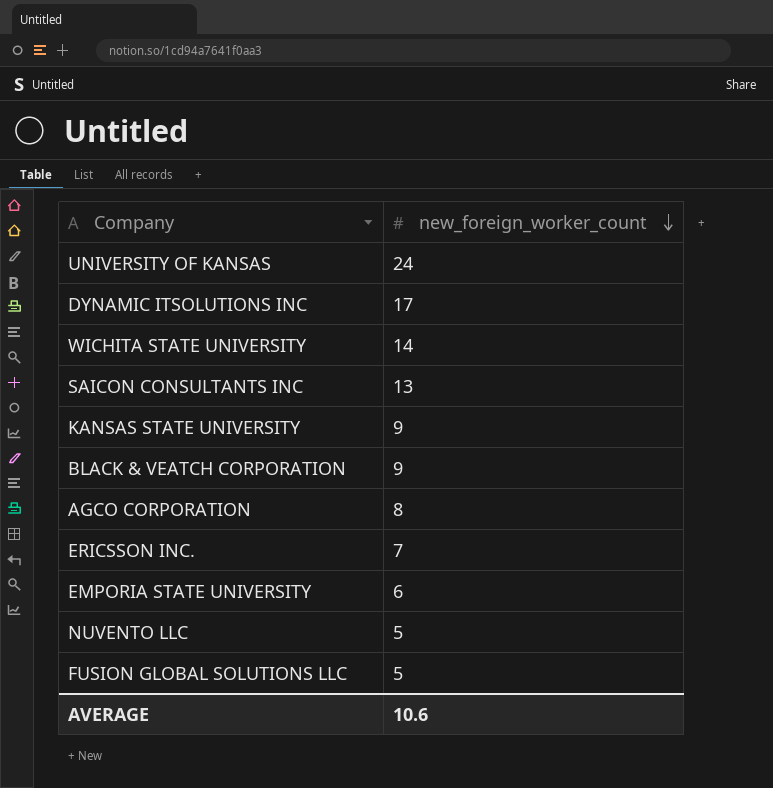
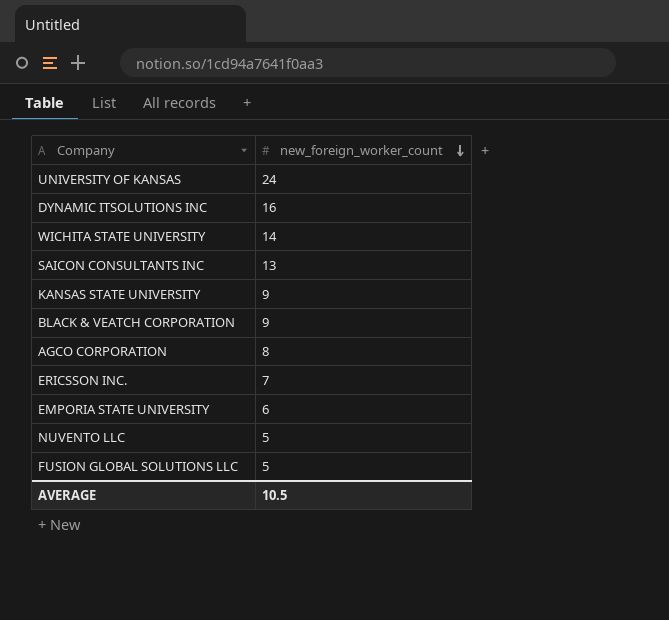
DYNAMIC ITSOLUTIONS INC | new_foreign_worker_count: 17 -> 16
AVERAGE | new_foreign_worker_count: 10.6 -> 10.5

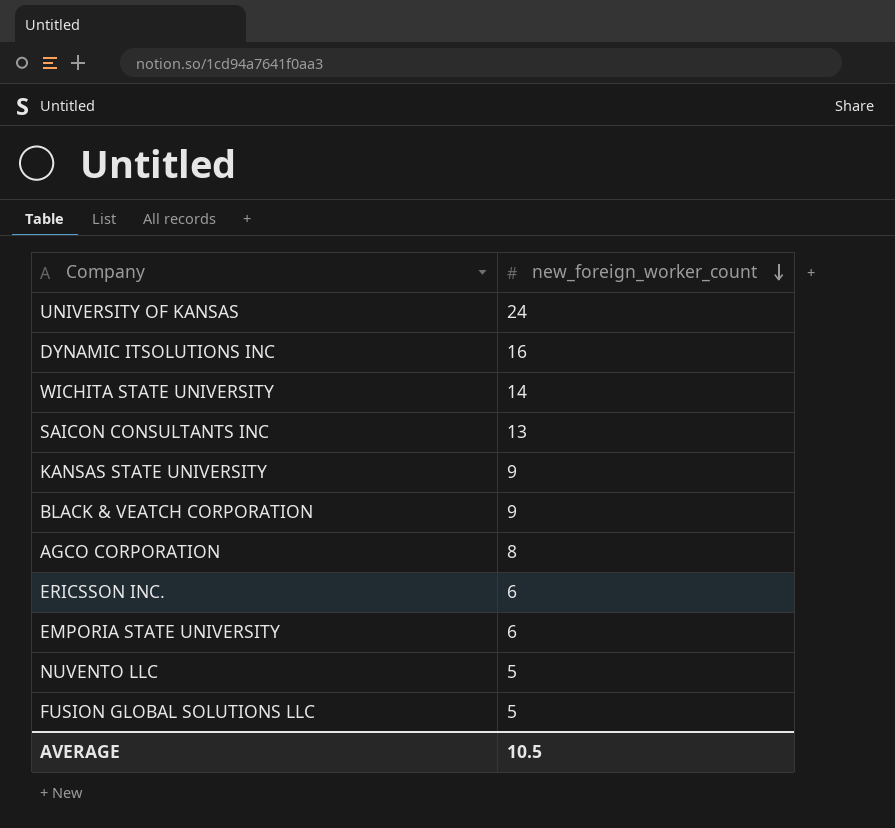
ERICSSON INC. | new_foreign_worker_count: 7 -> 6

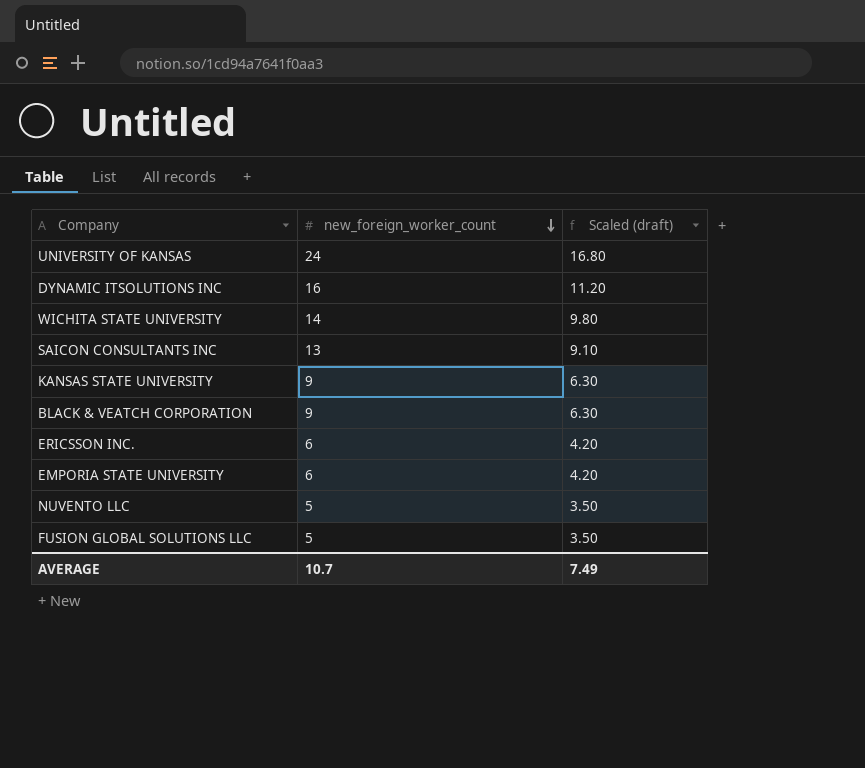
column Scaled (draft) | formula: none -> [new_foreign_worker_count] * 0.7
row AGCO CORPORATION: 8 -> none
AVERAGE | new_foreign_worker_count: 10.5 -> 10.7

